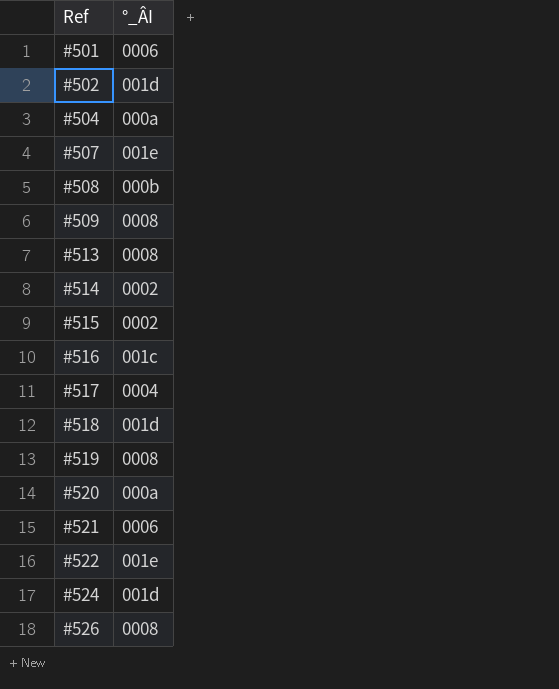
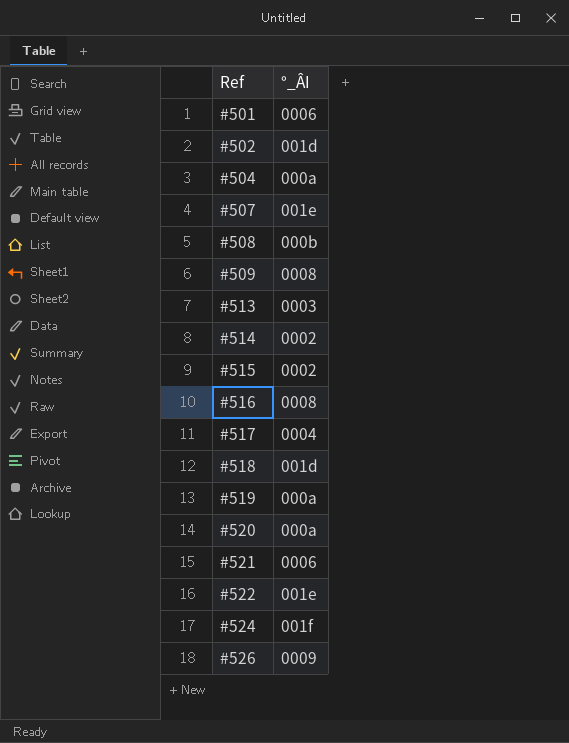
#513 | °_ÂI: 0008 -> 0003
#516 | °_ÂI: 001c -> 0008
#519 | °_ÂI: 0008 -> 000a
#524 | °_ÂI: 001d -> 001f
#526 | °_ÂI: 0008 -> 0009

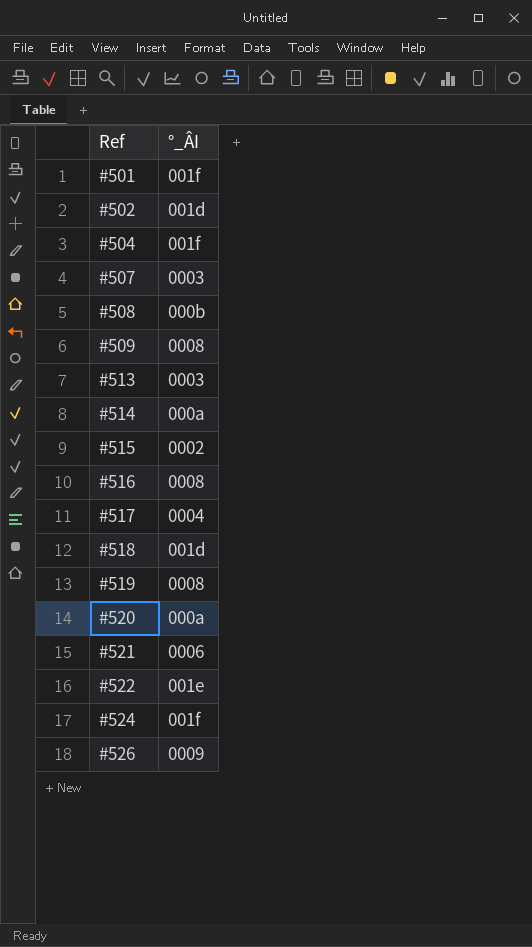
#501 | °_ÂI: 0006 -> 001f
#504 | °_ÂI: 000a -> 001f
#507 | °_ÂI: 001e -> 0003
#514 | °_ÂI: 0002 -> 000a
#519 | °_ÂI: 000a -> 0008

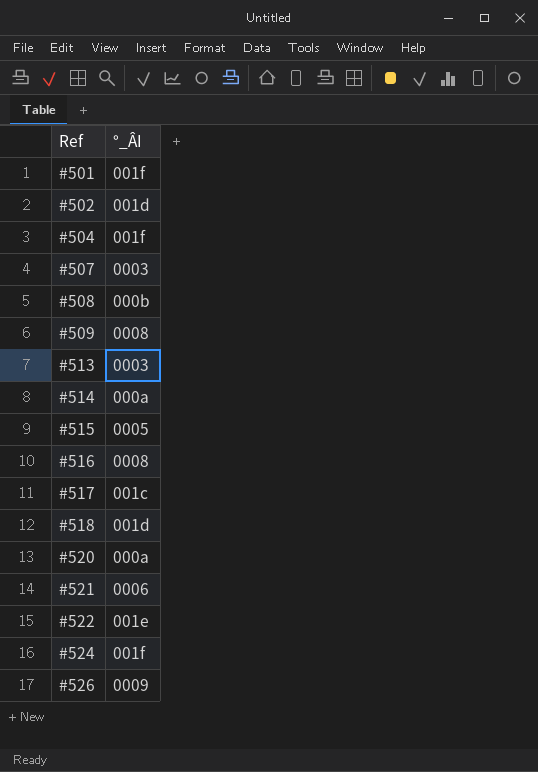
row #519: 0008 -> none
#515 | °_ÂI: 0002 -> 0005
#517 | °_ÂI: 0004 -> 001c

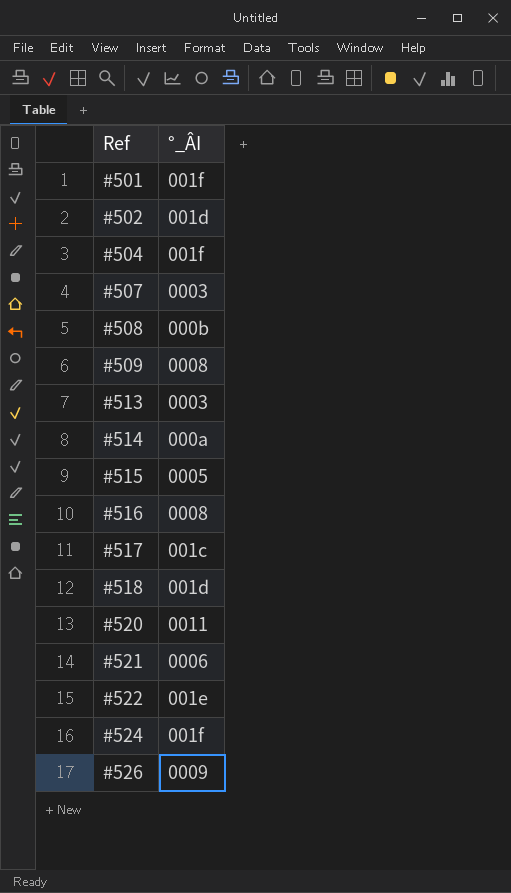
#520 | °_ÂI: 000a -> 0011

